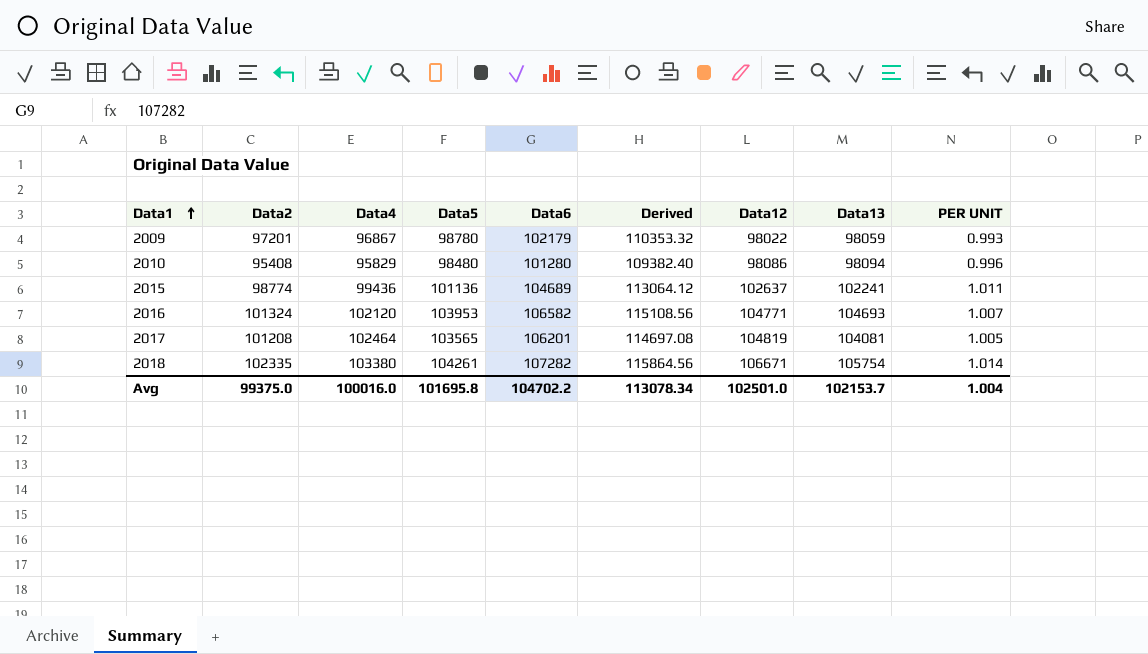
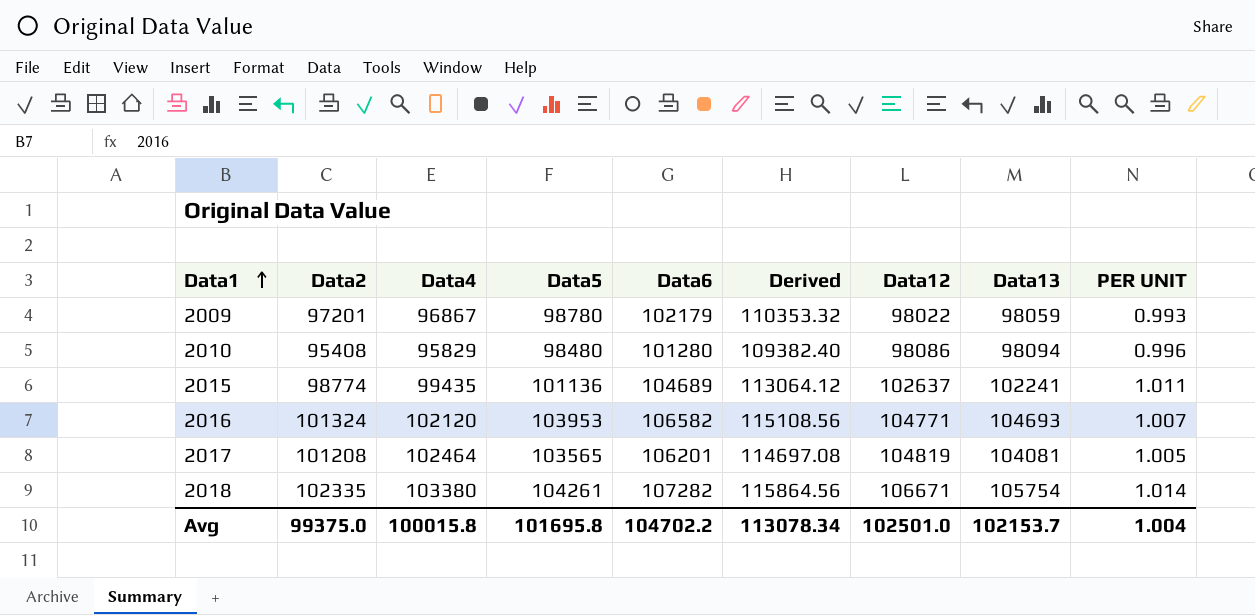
2015 | Data4: 99436 -> 99435
Avg | Data4: 100016.0 -> 100015.8

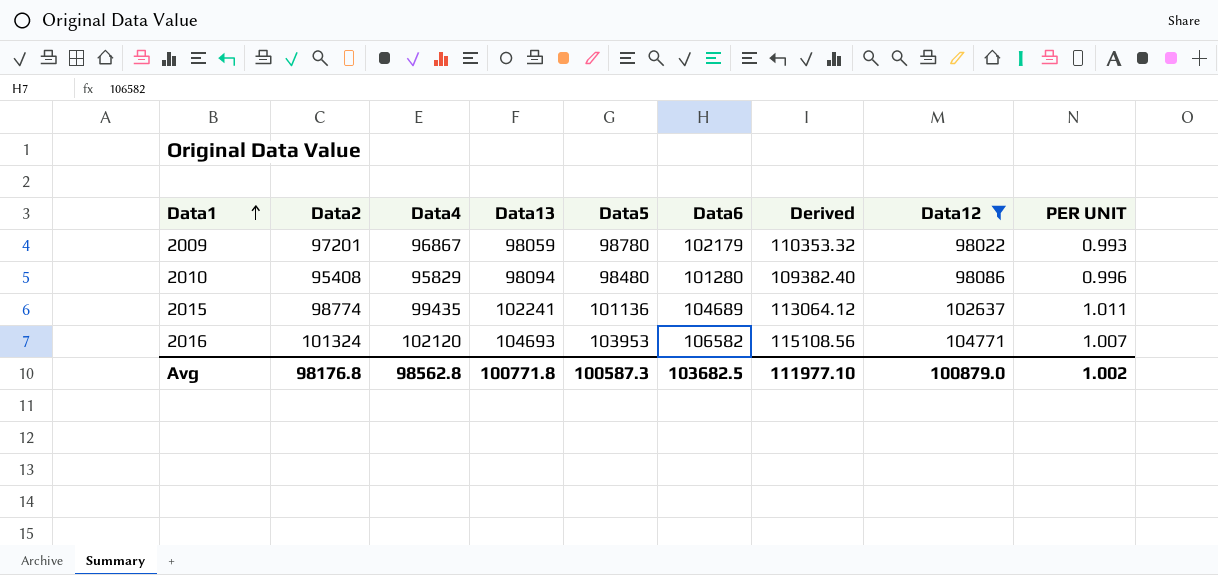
filter: none -> Data12 <= 104771
column Data13 | position: 8 -> 4
Avg | Data2: 99375.0 -> 98176.8
Avg | Data4: 100015.8 -> 98562.8
Avg | Data13: 102153.7 -> 100771.8
Avg | Data5: 101695.8 -> 100587.3
Avg | Data6: 104702.2 -> 103682.5
Avg | Derived: 113078.34 -> 111977.10
Avg | Data12: 102501.0 -> 100879.0
Avg | PER UNIT: 1.004 -> 1.002

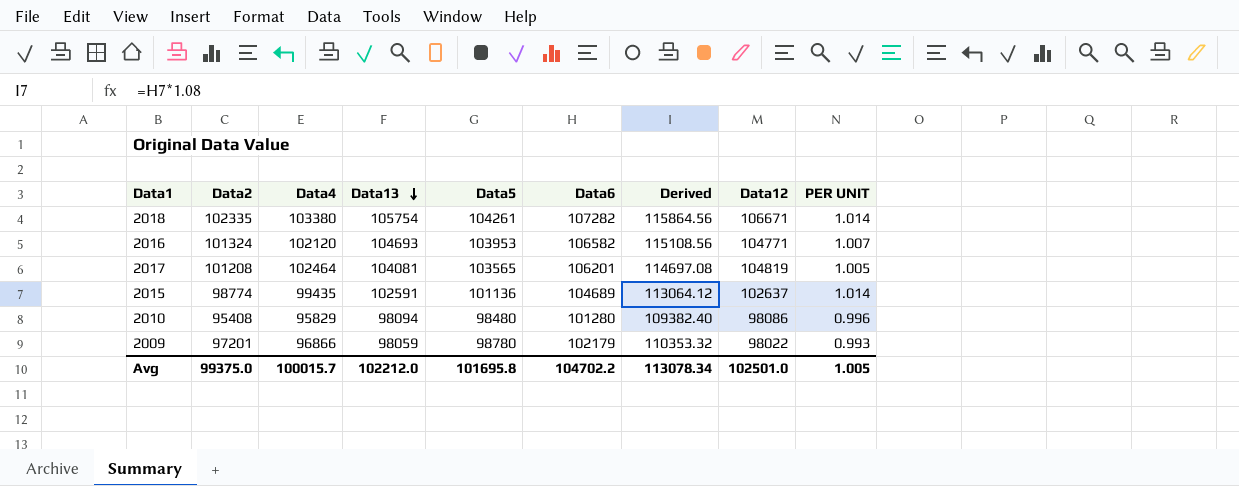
filter: Data12 <= 104771 -> none
row order: Data1 ascending -> Data13 descending
2015 | Data13: 102241 -> 102591
2015 | PER UNIT: 1.011 -> 1.014
2009 | Data4: 96867 -> 96866
Avg | Data2: 98176.8 -> 99375.0
Avg | Data4: 98562.8 -> 100015.7
Avg | Data13: 100771.8 -> 102212.0
Avg | Data5: 100587.3 -> 101695.8
Avg | Data6: 103682.5 -> 104702.2
Avg | Derived: 111977.10 -> 113078.34
Avg | Data12: 100879.0 -> 102501.0
Avg | PER UNIT: 1.002 -> 1.005

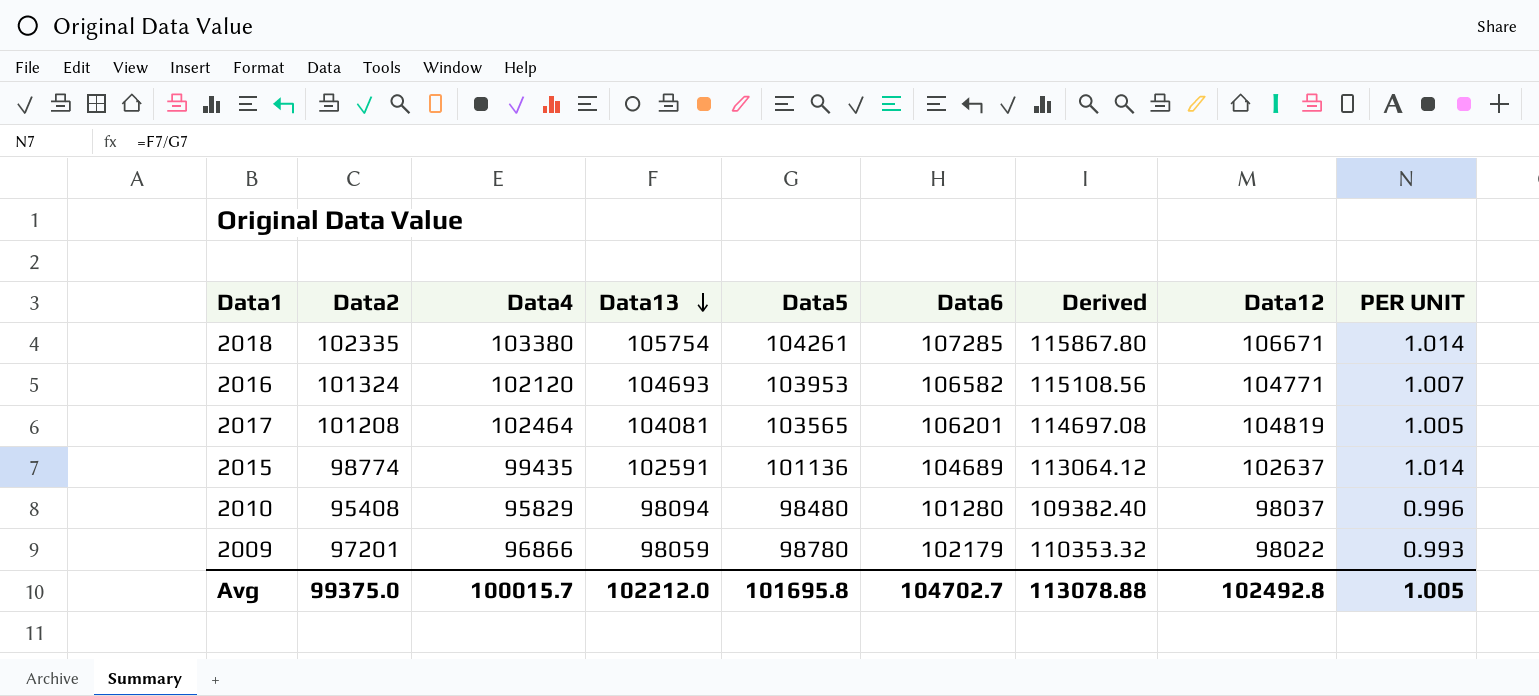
2018 | Data6: 107282 -> 107285
2018 | Derived: 115864.56 -> 115867.80
2010 | Data12: 98086 -> 98037
Avg | Data6: 104702.2 -> 104702.7
Avg | Derived: 113078.34 -> 113078.88
Avg | Data12: 102501.0 -> 102492.8

